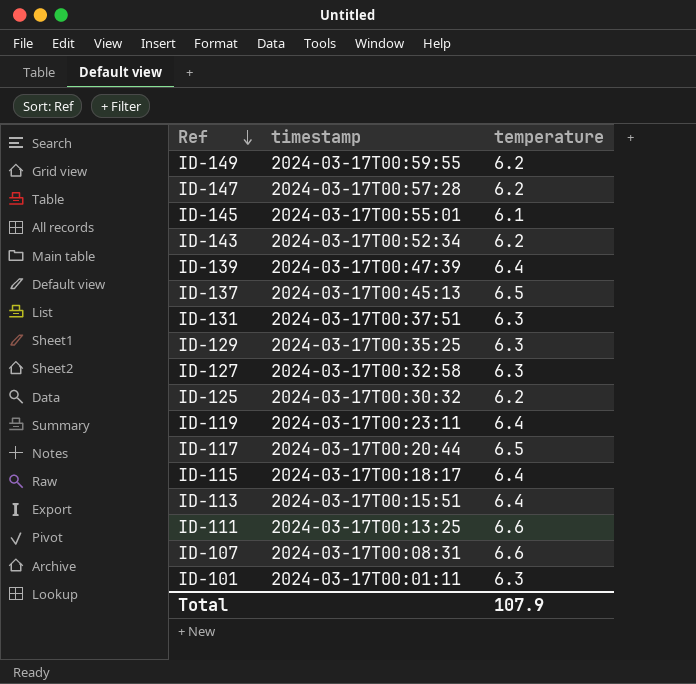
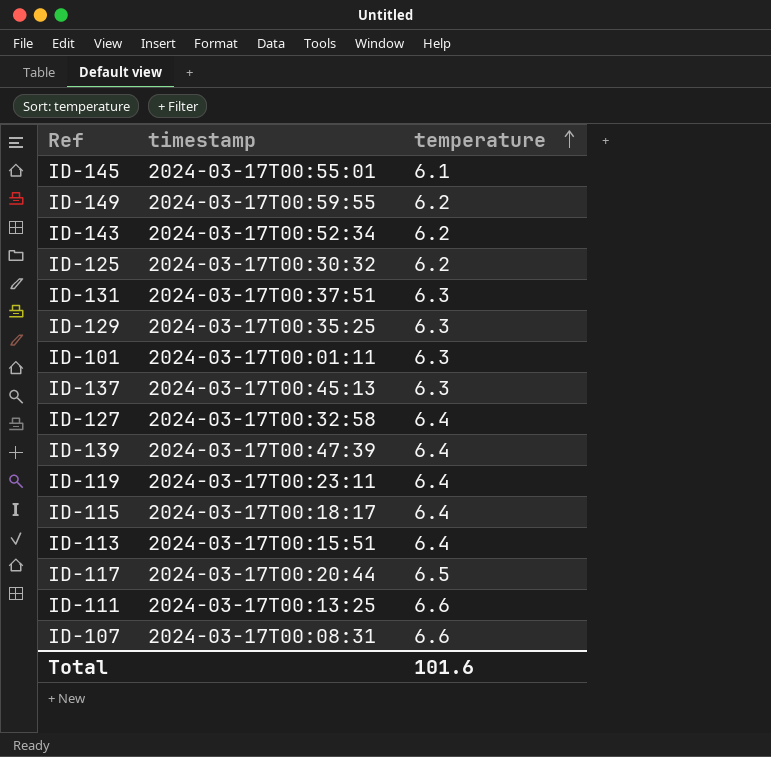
row order: Ref descending -> temperature ascending
row ID-147: 2024-03-17T00:57:28 | 6.2 -> none
ID-137 | temperature: 6.5 -> 6.3
ID-127 | temperature: 6.3 -> 6.4
Total | temperature: 107.9 -> 101.6

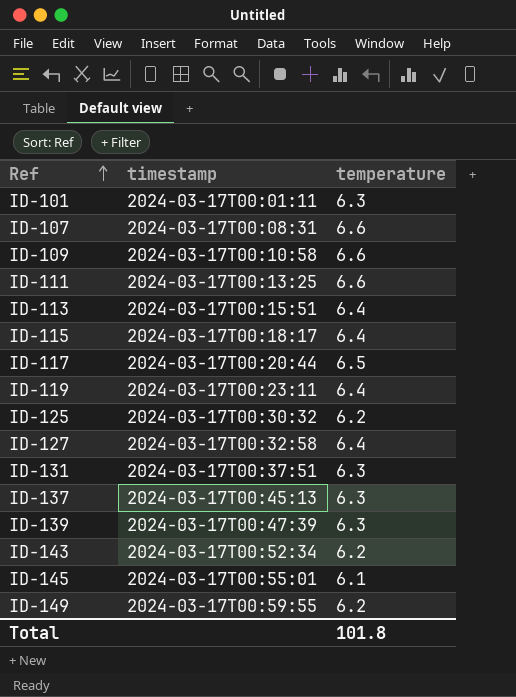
row order: temperature ascending -> Ref ascending
row ID-129: 2024-03-17T00:35:25 | 6.3 -> none
row ID-109: none -> 2024-03-17T00:10:58 | 6.6
ID-139 | temperature: 6.4 -> 6.3
Total | temperature: 101.6 -> 101.8

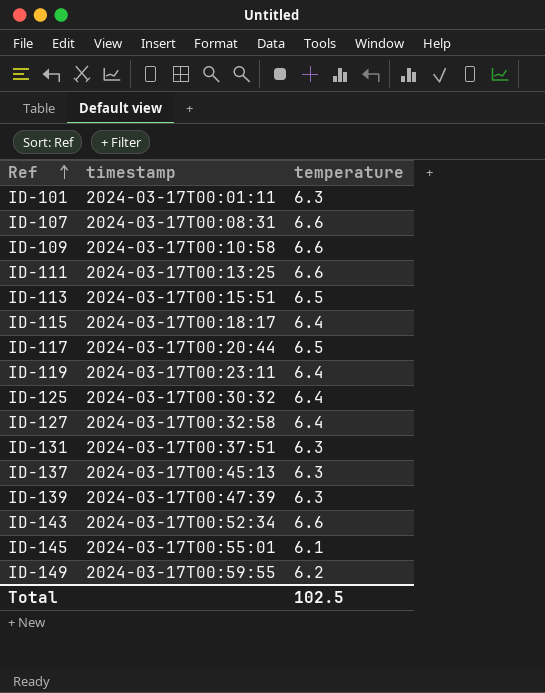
ID-113 | temperature: 6.4 -> 6.5
ID-125 | temperature: 6.2 -> 6.4
ID-143 | temperature: 6.2 -> 6.6
Total | temperature: 101.8 -> 102.5

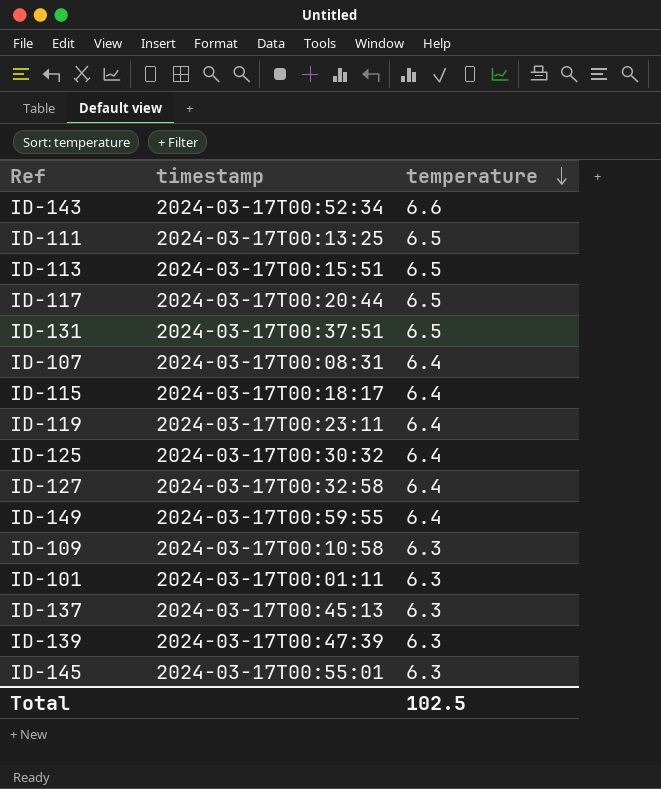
row order: Ref ascending -> temperature descending
ID-111 | temperature: 6.6 -> 6.5
ID-131 | temperature: 6.3 -> 6.5
ID-107 | temperature: 6.6 -> 6.4
ID-149 | temperature: 6.2 -> 6.4
ID-109 | temperature: 6.6 -> 6.3
ID-145 | temperature: 6.1 -> 6.3

